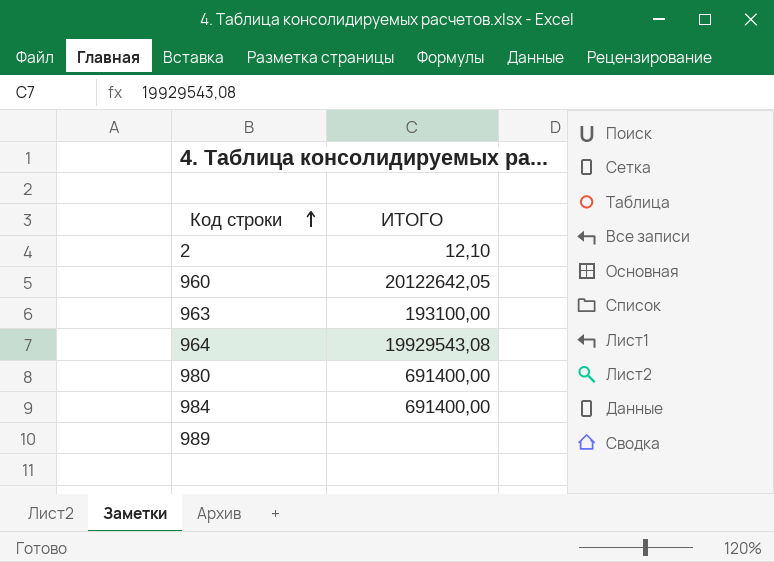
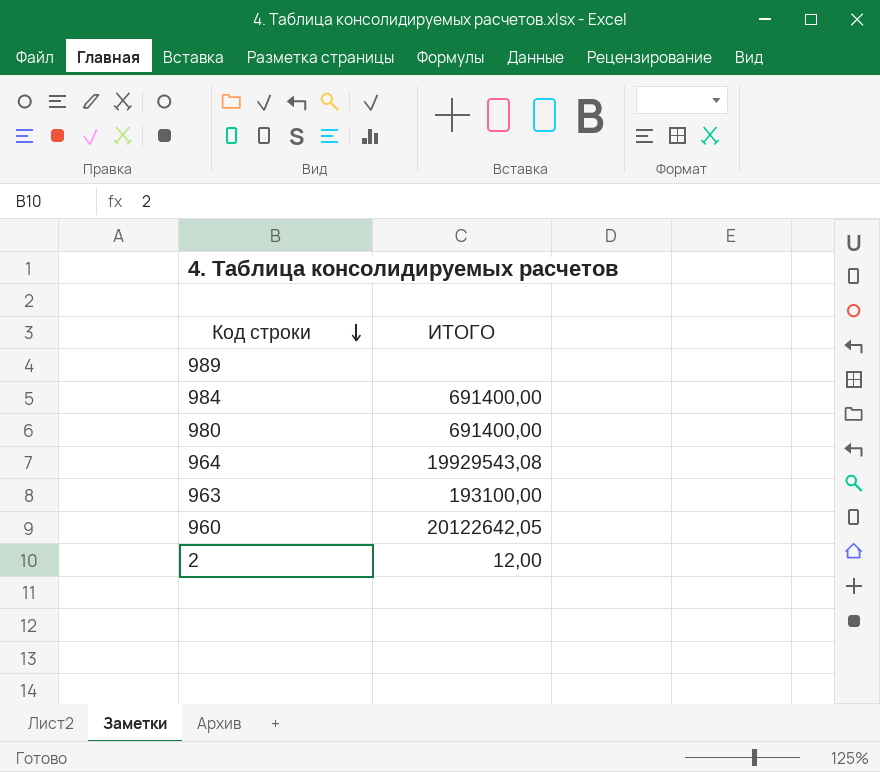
row order: Код строки ascending -> Код строки descending
2 | ИТОГО: 12,10 -> 12,00

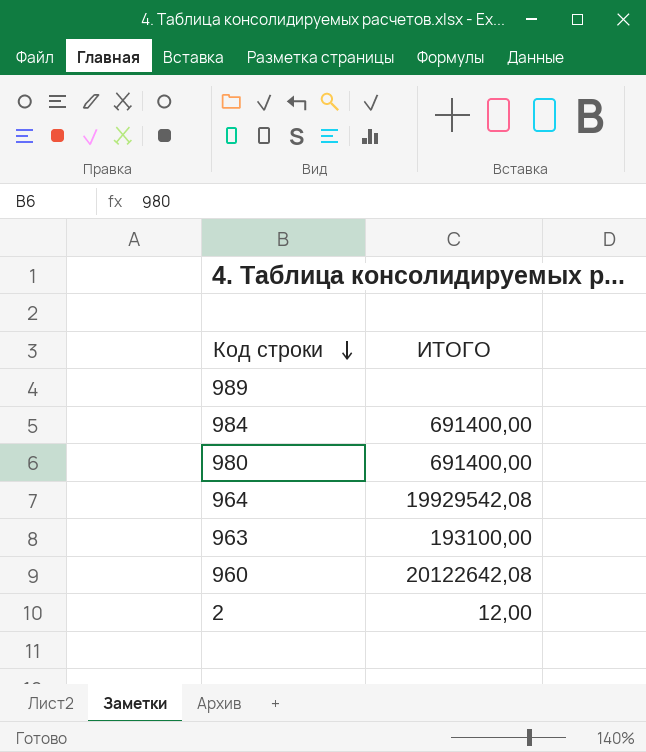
964 | ИТОГО: 19929543,08 -> 19929542,08
960 | ИТОГО: 20122642,05 -> 20122642,08

